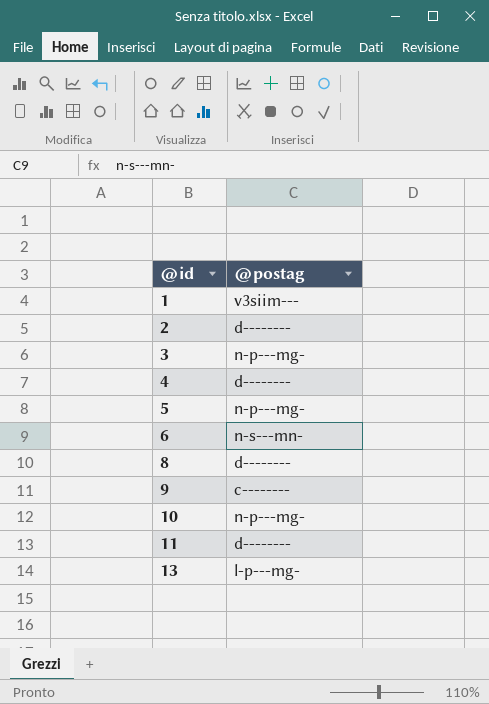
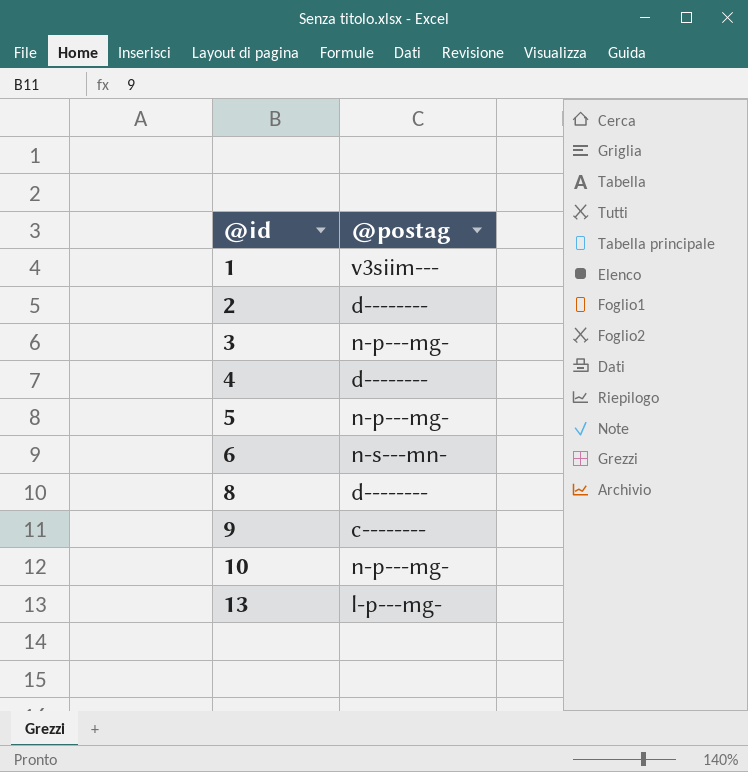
row 11: d-------- -> none

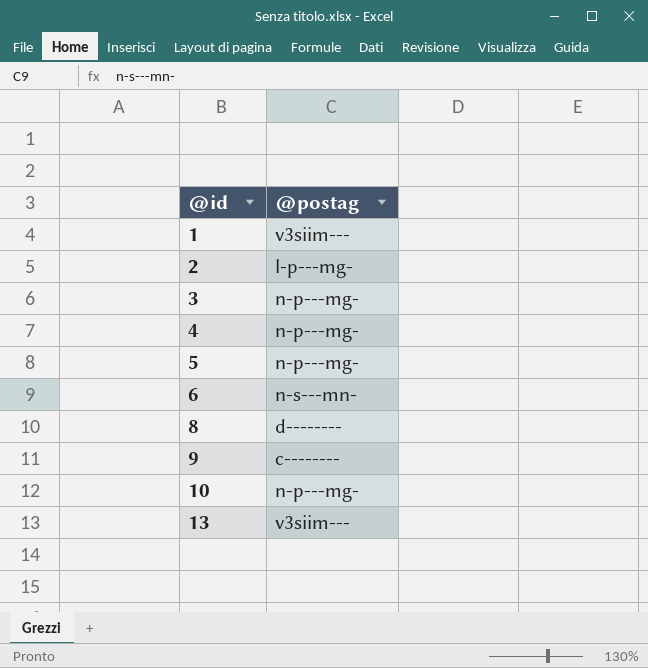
2 | @postag: d-------- -> l-p---mg-
4 | @postag: d-------- -> n-p---mg-
13 | @postag: l-p---mg- -> v3siim---

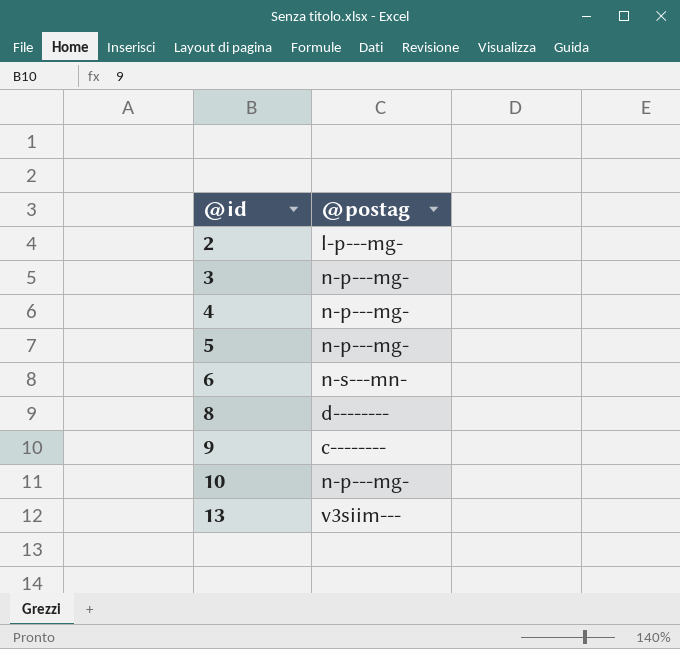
row 1: v3siim--- -> none

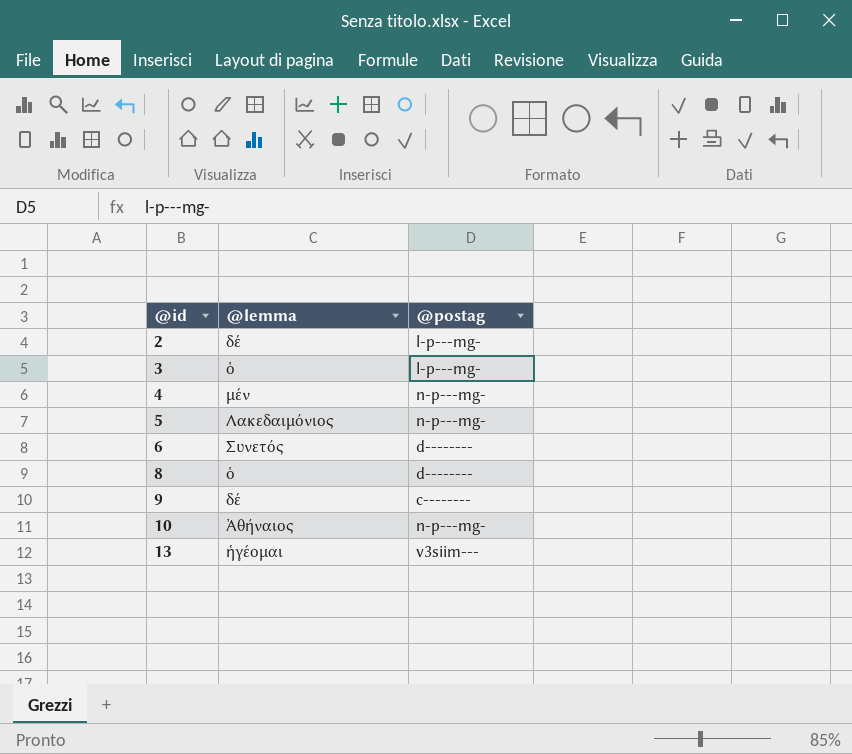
column @lemma | position: none -> 2
3 | @postag: n-p---mg- -> l-p---mg-
6 | @postag: n-s---mn- -> d--------

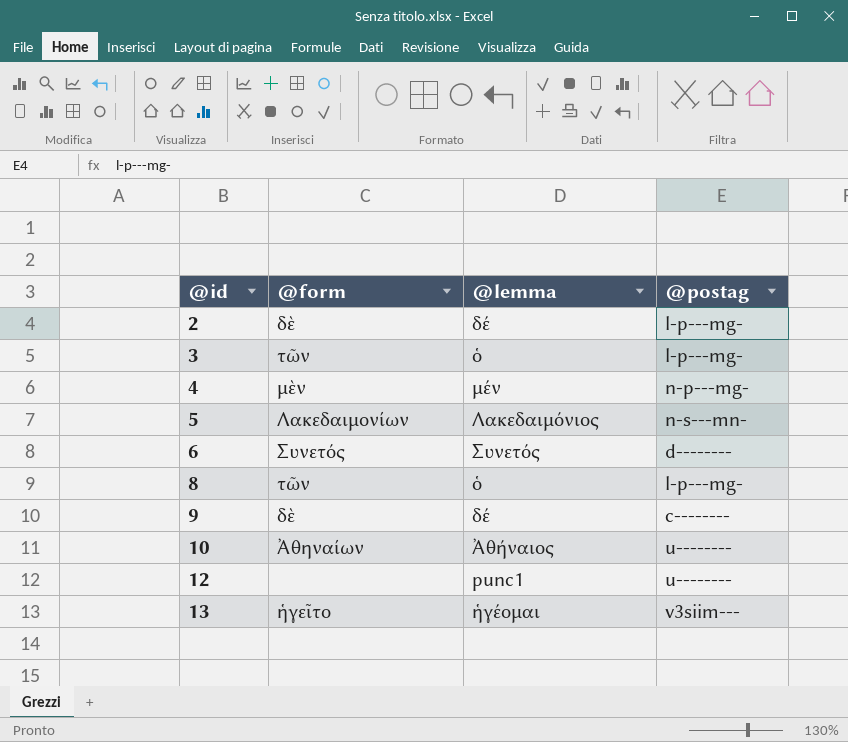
column @form | position: none -> 2
5 | @postag: n-p---mg- -> n-s---mn-
8 | @postag: d-------- -> l-p---mg-
10 | @postag: n-p---mg- -> u--------
row 12: none -> none | punc1 | u--------

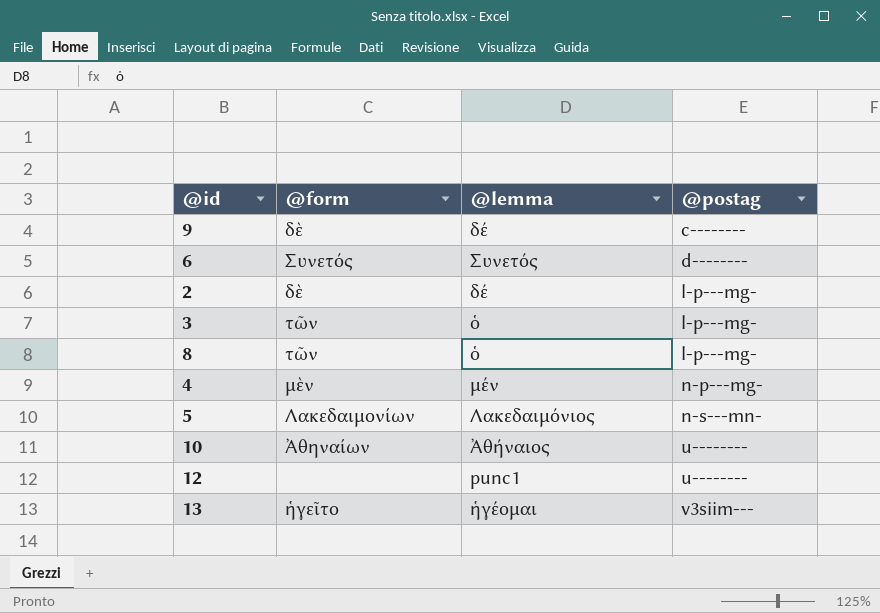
row order: @id ascending -> @postag ascending

